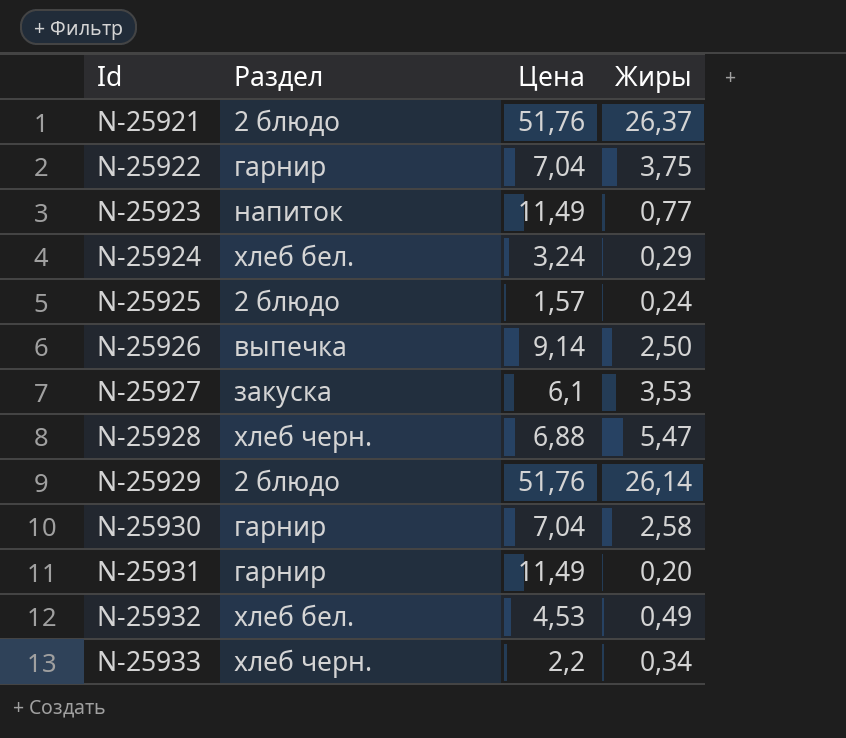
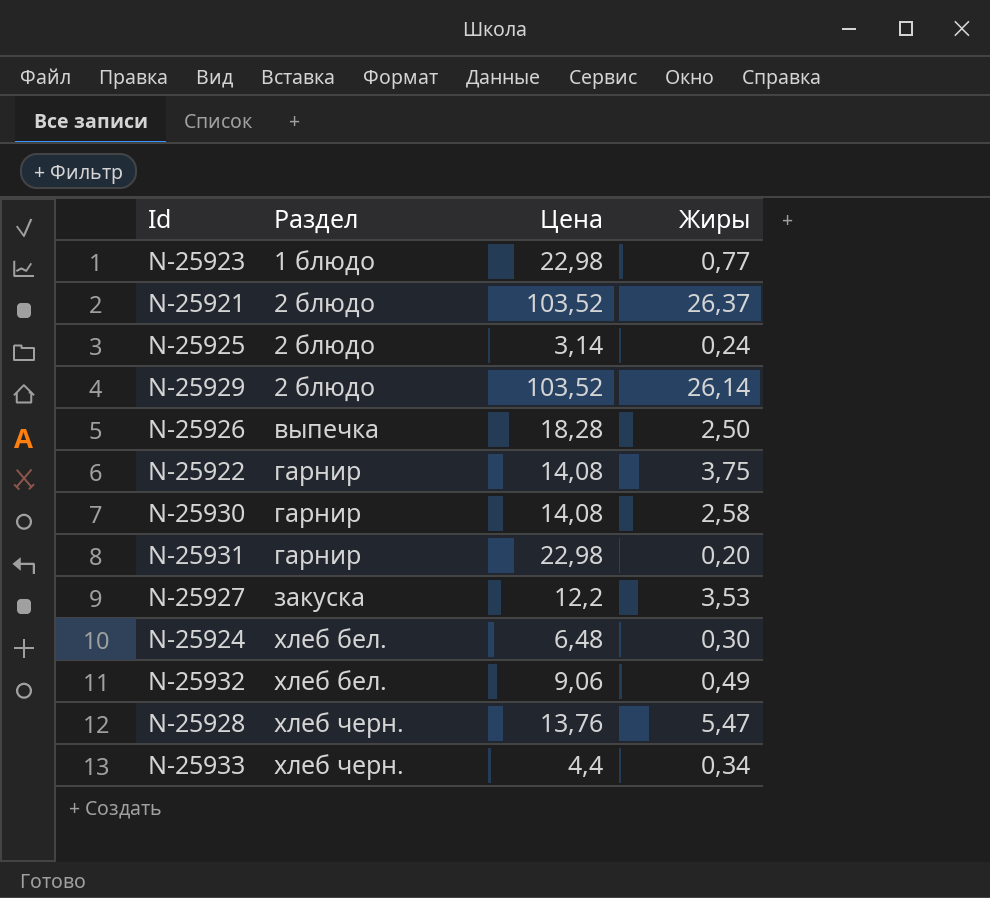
row order: Id ascending -> Раздел ascending
N-25923 | Раздел: напиток -> 1 блюдо
N-25923 | Цена: 11,49 -> 22,98
N-25921 | Цена: 51,76 -> 103,52
N-25925 | Цена: 1,57 -> 3,14
N-25929 | Цена: 51,76 -> 103,52
N-25926 | Цена: 9,14 -> 18,28
N-25922 | Цена: 7,04 -> 14,08
N-25930 | Цена: 7,04 -> 14,08
N-25931 | Цена: 11,49 -> 22,98
N-25927 | Цена: 6,1 -> 12,2
N-25924 | Цена: 3,24 -> 6,48
N-25924 | Жиры: 0,29 -> 0,30
N-25932 | Цена: 4,53 -> 9,06
N-25928 | Цена: 6,88 -> 13,76
N-25933 | Цена: 2,2 -> 4,4

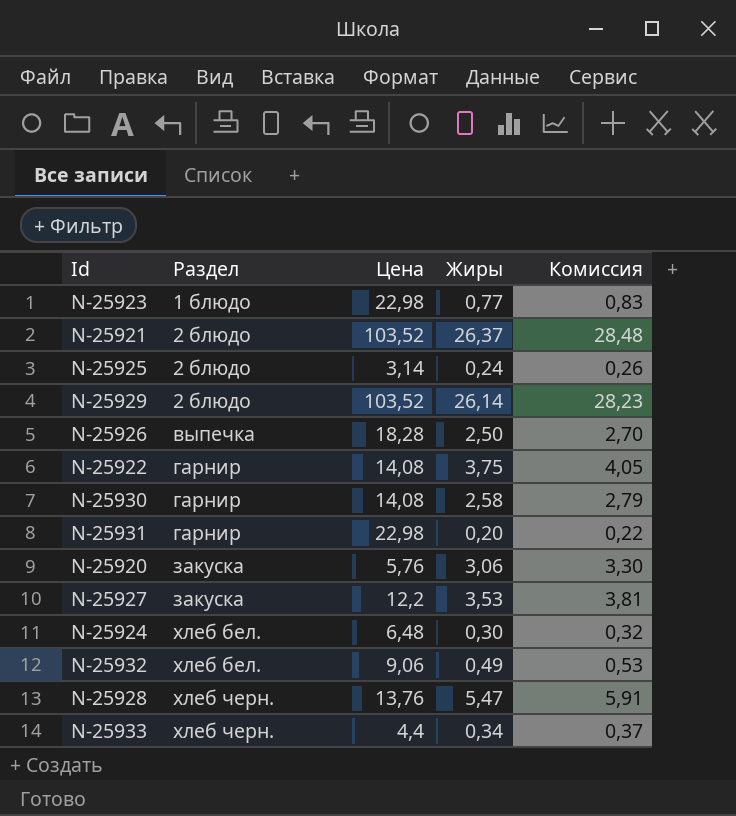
column Комиссия | formula: none -> [Жиры] * 1,08
row N-25920: none -> закуска | 5,76 | 3,06 | 3,30

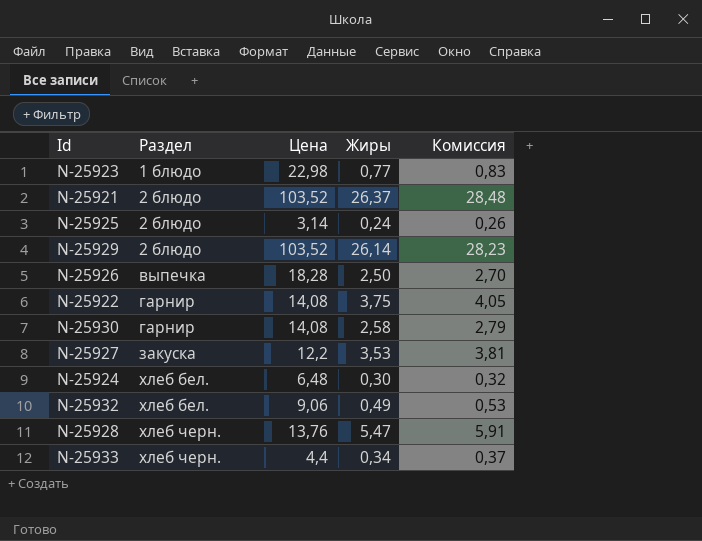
row N-25931: гарнир | 22,98 | 0,20 | 0,22 -> none
row N-25920: закуска | 5,76 | 3,06 | 3,30 -> none

